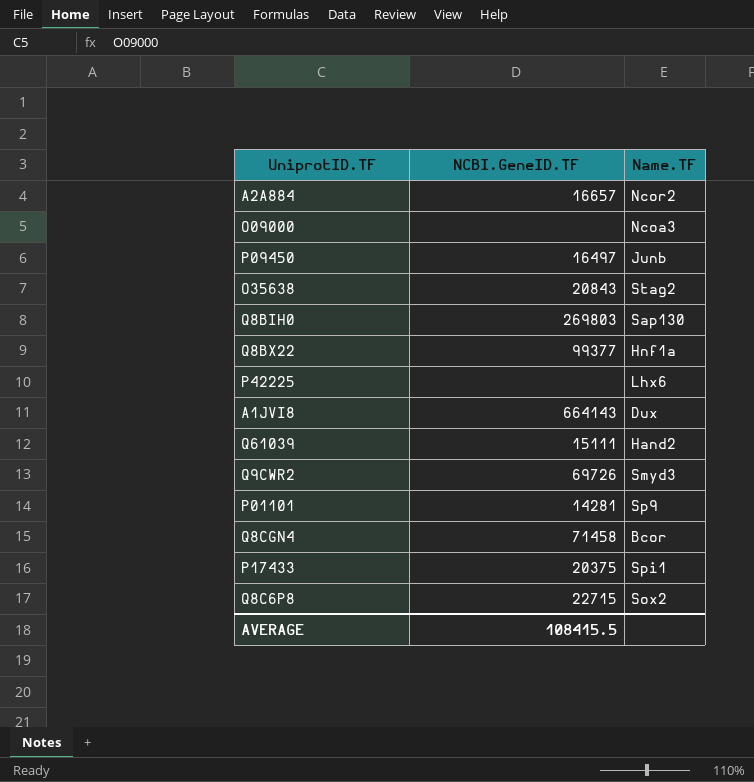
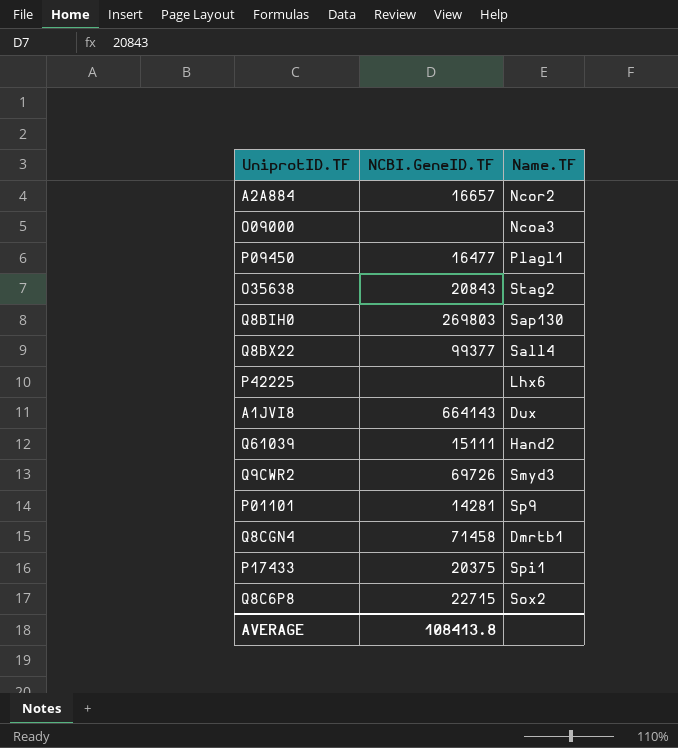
P09450 | NCBI.GeneID.TF: 16497 -> 16477
P09450 | Name.TF: Junb -> Plagl1
Q8BX22 | Name.TF: Hnf1a -> Sall4
Q8CGN4 | Name.TF: Bcor -> Dmrtb1
AVERAGE | NCBI.GeneID.TF: 108415.5 -> 108413.8

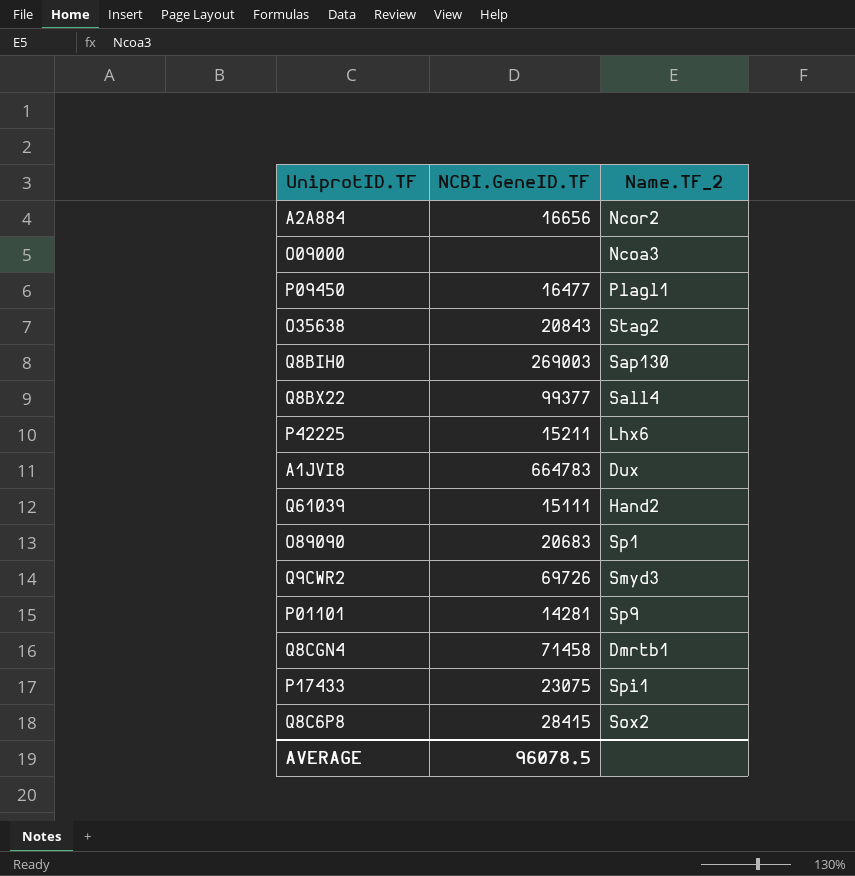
column name: Name.TF -> Name.TF_2
A2A884 | NCBI.GeneID.TF: 16657 -> 16656
Q8BIH0 | NCBI.GeneID.TF: 269803 -> 269003
P42225 | NCBI.GeneID.TF: none -> 15211
A1JVI8 | NCBI.GeneID.TF: 664143 -> 664783
row O89090: none -> 20683 | Sp1
P17433 | NCBI.GeneID.TF: 20375 -> 23075
Q8C6P8 | NCBI.GeneID.TF: 22715 -> 28415
AVERAGE | NCBI.GeneID.TF: 108413.8 -> 96078.5

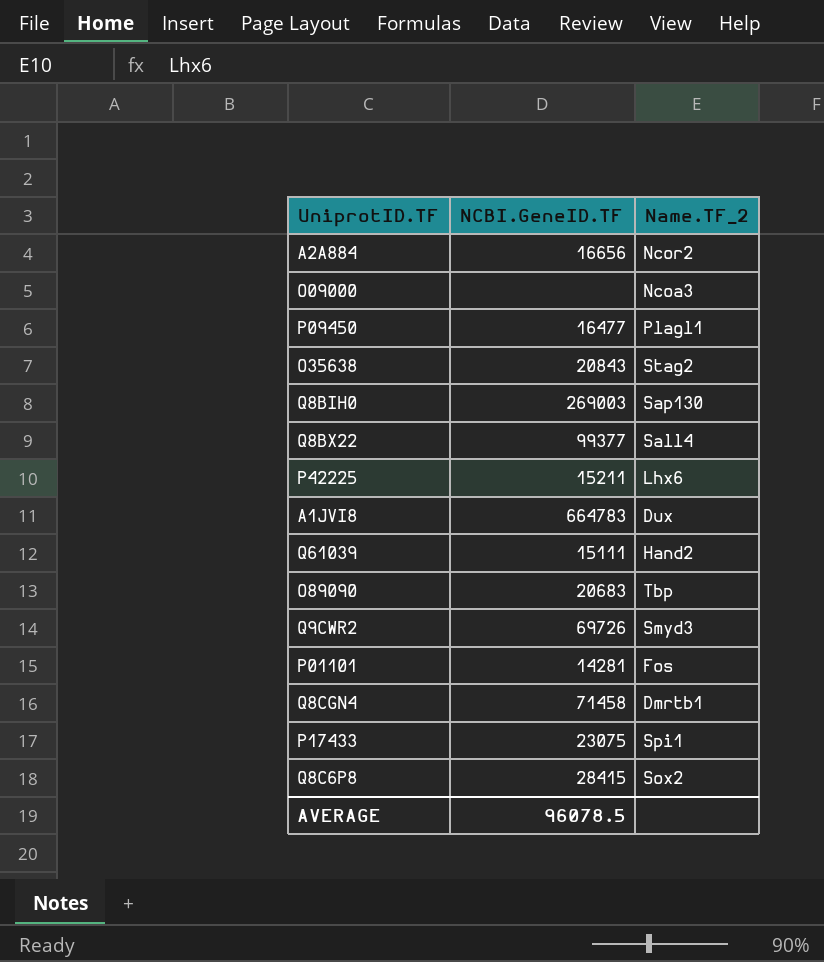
O89090 | Name.TF_2: Sp1 -> Tbp
P01101 | Name.TF_2: Sp9 -> Fos

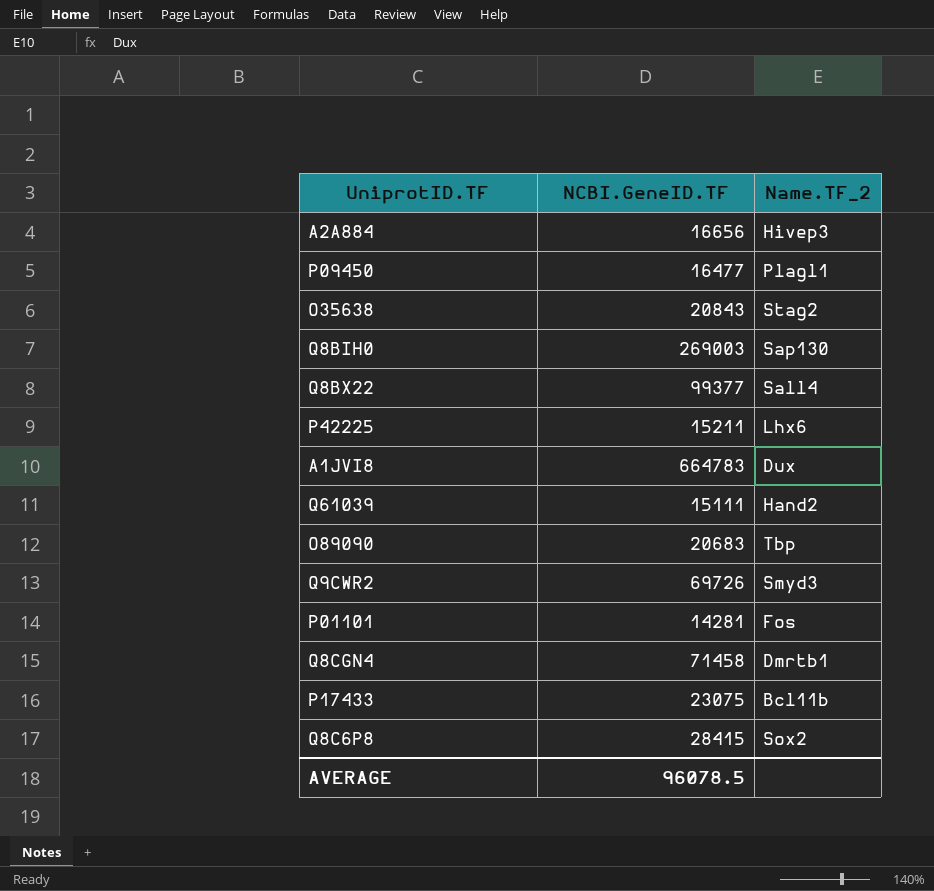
row O09000: none | Ncoa3 -> none
A2A884 | Name.TF_2: Ncor2 -> Hivep3
P17433 | Name.TF_2: Spi1 -> Bcl11b

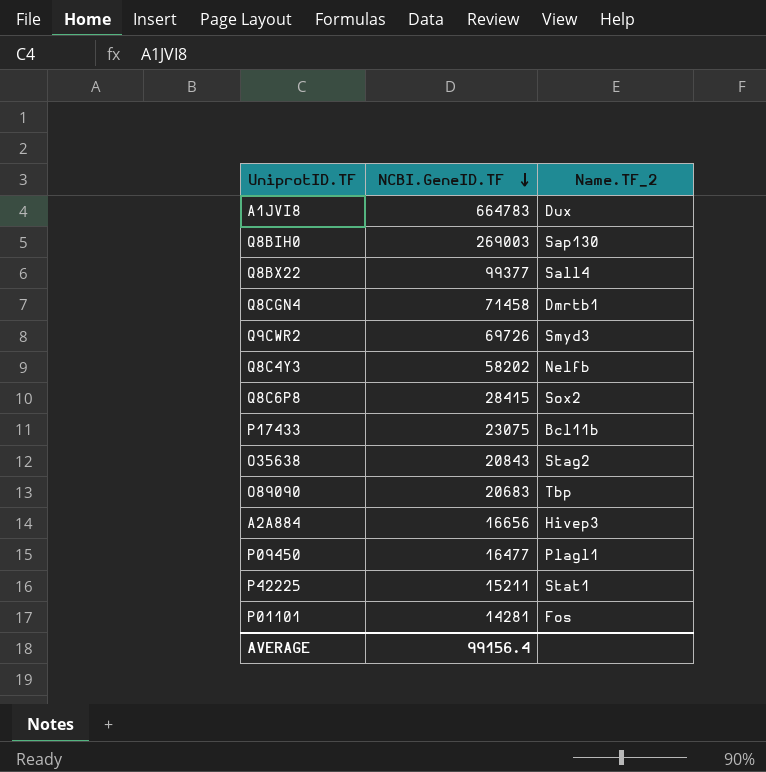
row order: none -> NCBI.GeneID.TF descending
row Q61039: 15111 | Hand2 -> none
row Q8C4Y3: none -> 58202 | Nelfb
P42225 | Name.TF_2: Lhx6 -> Stat1
AVERAGE | NCBI.GeneID.TF: 96078.5 -> 99156.4

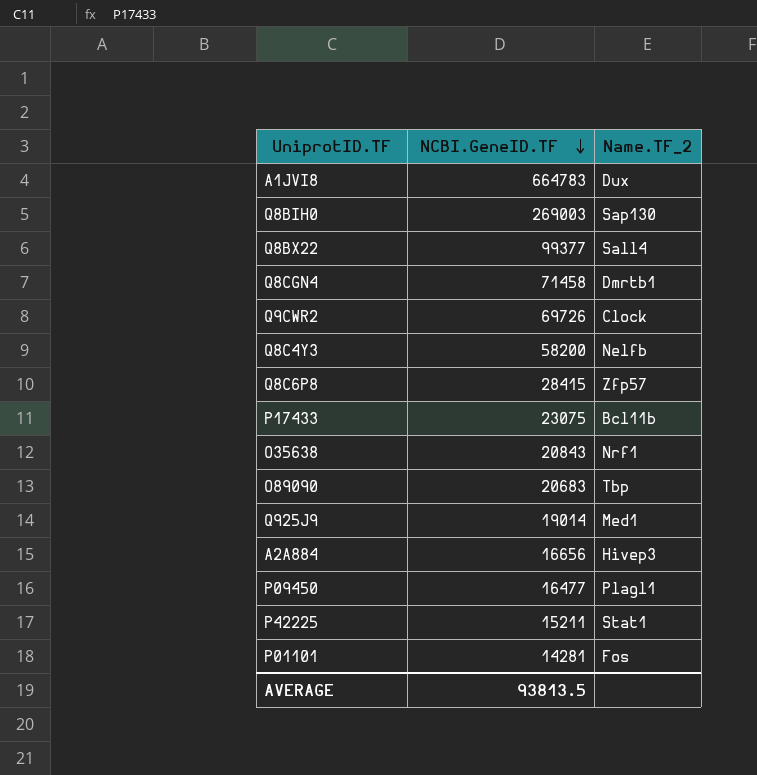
Q9CWR2 | Name.TF_2: Smyd3 -> Clock
Q8C4Y3 | NCBI.GeneID.TF: 58202 -> 58200
Q8C6P8 | Name.TF_2: Sox2 -> Zfp57
O35638 | Name.TF_2: Stag2 -> Nrf1
row Q925J9: none -> 19014 | Med1
AVERAGE | NCBI.GeneID.TF: 99156.4 -> 93813.5

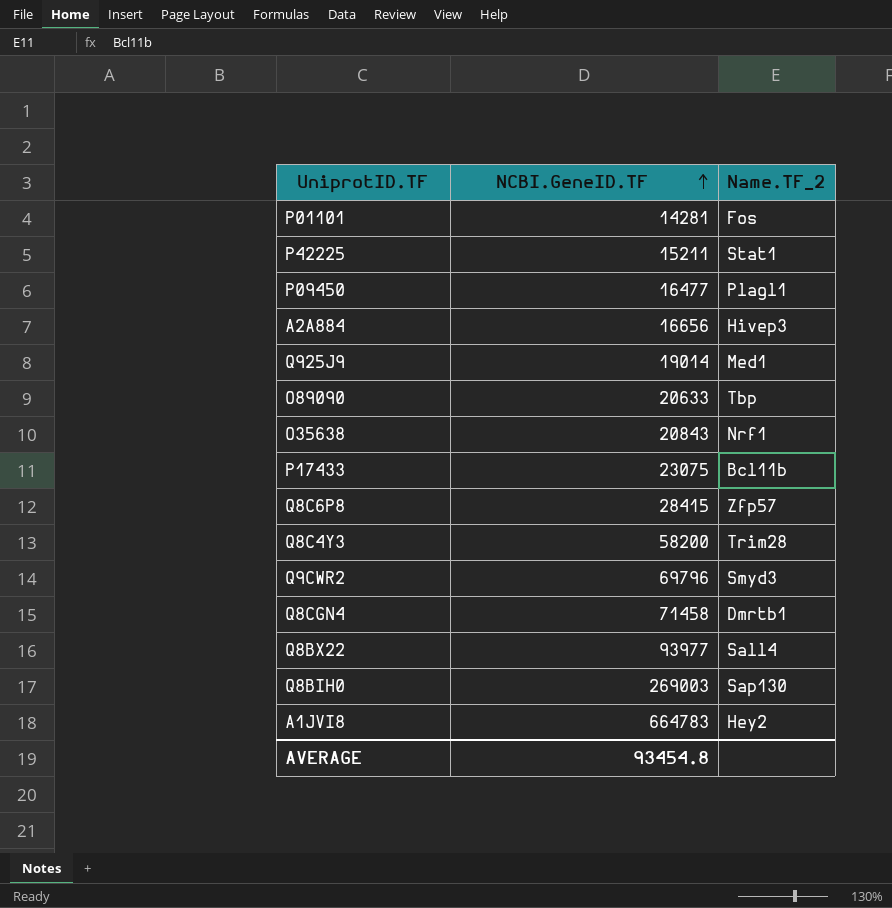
row order: NCBI.GeneID.TF descending -> NCBI.GeneID.TF ascending
O89090 | NCBI.GeneID.TF: 20683 -> 20633
Q8C4Y3 | Name.TF_2: Nelfb -> Trim28
Q9CWR2 | NCBI.GeneID.TF: 69726 -> 69796
Q9CWR2 | Name.TF_2: Clock -> Smyd3
Q8BX22 | NCBI.GeneID.TF: 99377 -> 93977
A1JVI8 | Name.TF_2: Dux -> Hey2
AVERAGE | NCBI.GeneID.TF: 93813.5 -> 93454.8

